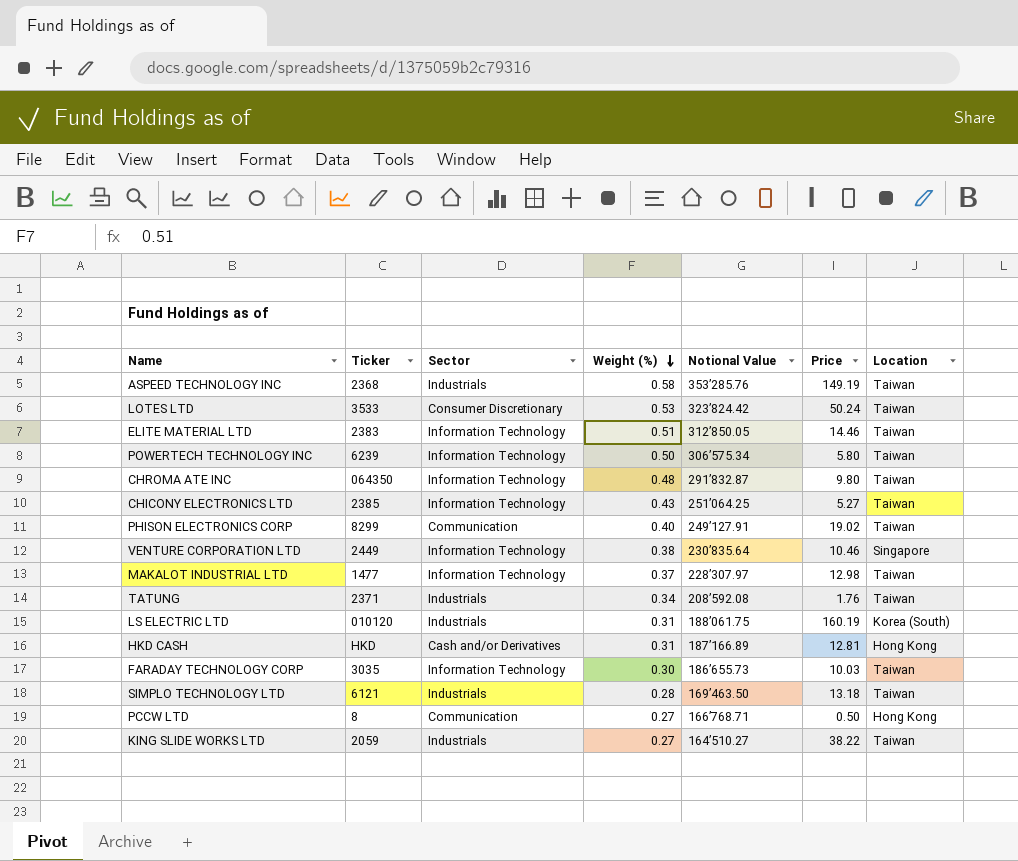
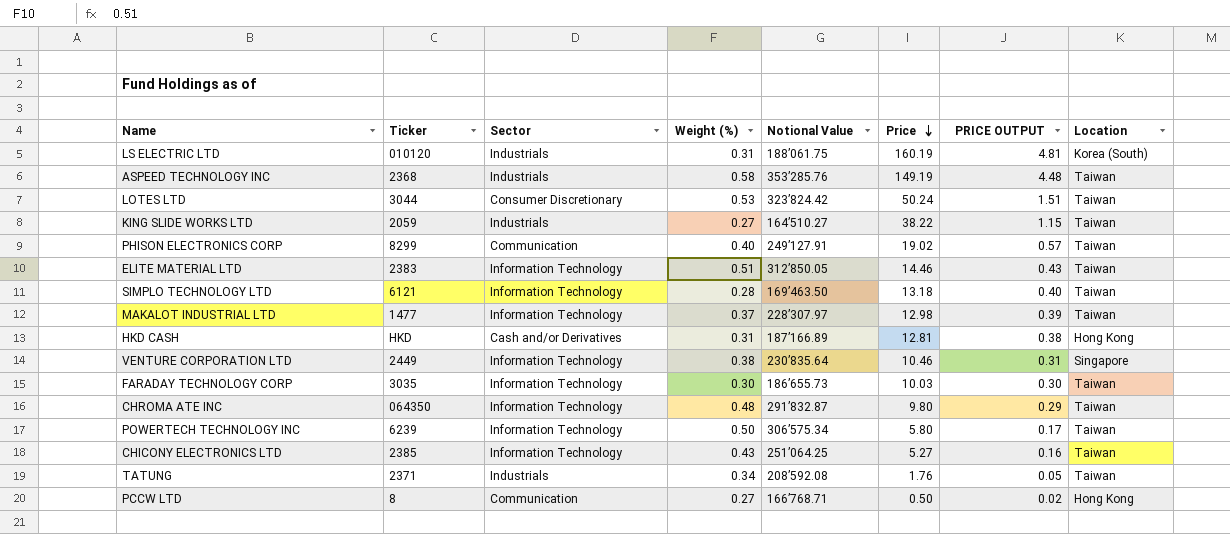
row order: Weight (%) descending -> Price descending
column PRICE OUTPUT | formula: none -> [Price] * 0.03
LOTES LTD | Ticker: 3533 -> 3044
SIMPLO TECHNOLOGY LTD | Sector: Industrials -> Information Technology

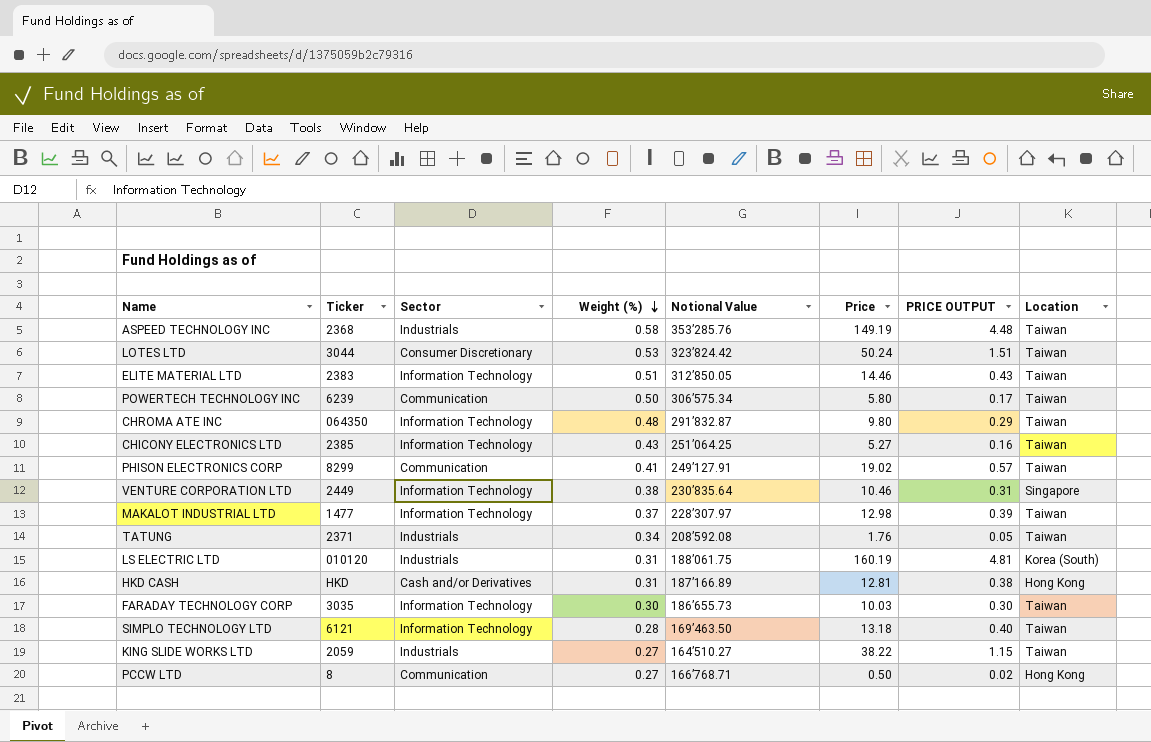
row order: Price descending -> Weight (%) descending
POWERTECH TECHNOLOGY INC | Sector: Information Technology -> Communication
PHISON ELECTRONICS CORP | Weight (%): 0.40 -> 0.41

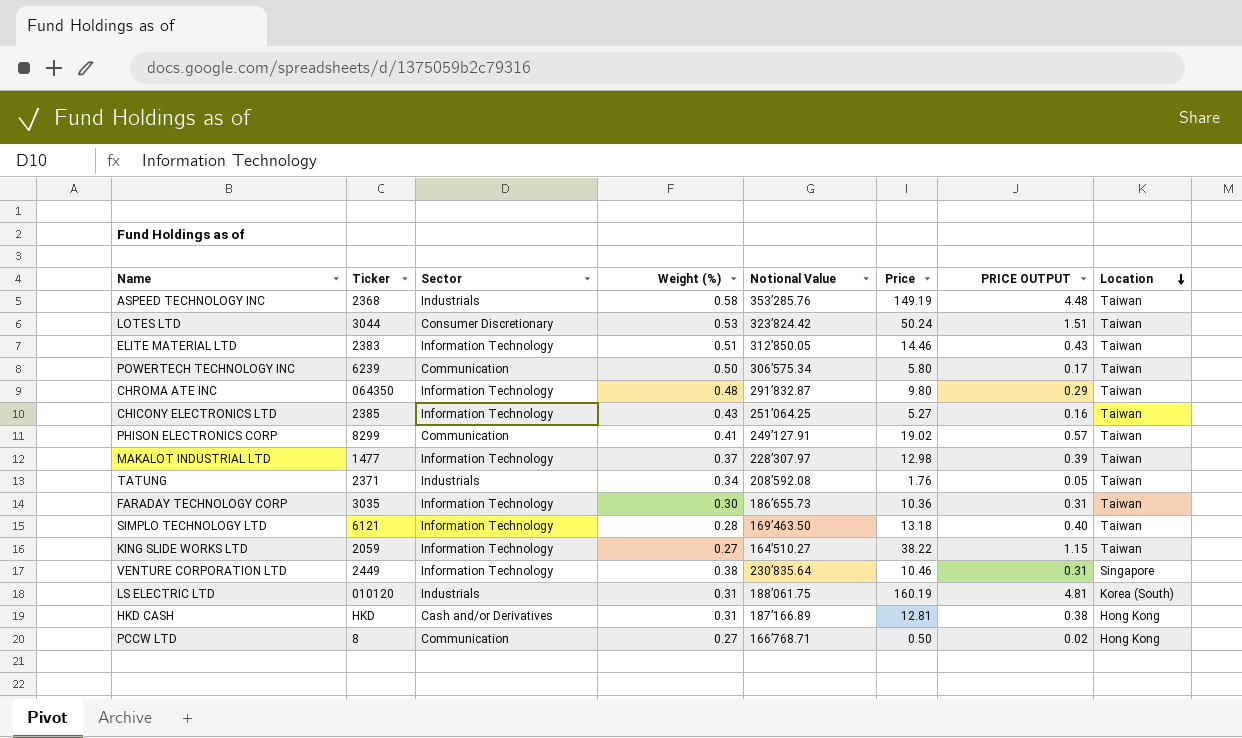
row order: Weight (%) descending -> Location descending
FARADAY TECHNOLOGY CORP | Price: 10.03 -> 10.36
FARADAY TECHNOLOGY CORP | PRICE OUTPUT: 0.30 -> 0.31
KING SLIDE WORKS LTD | Sector: Industrials -> Information Technology

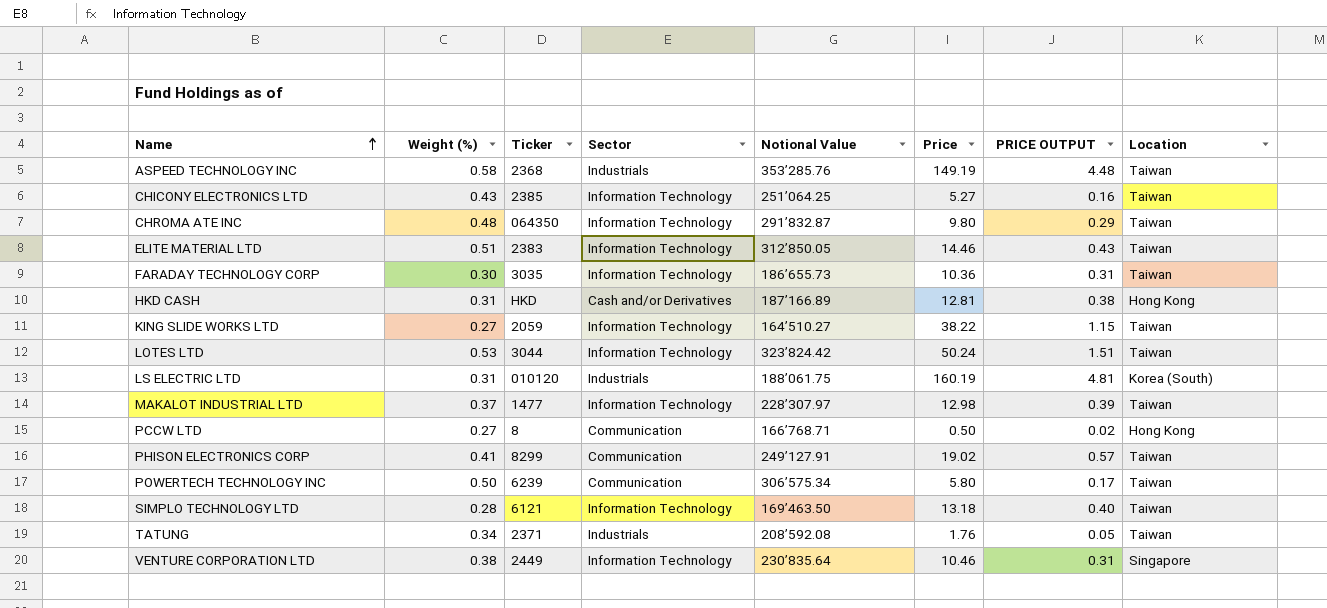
row order: Location descending -> Name ascending
column Weight (%) | position: 4 -> 2
LOTES LTD | Sector: Consumer Discretionary -> Information Technology

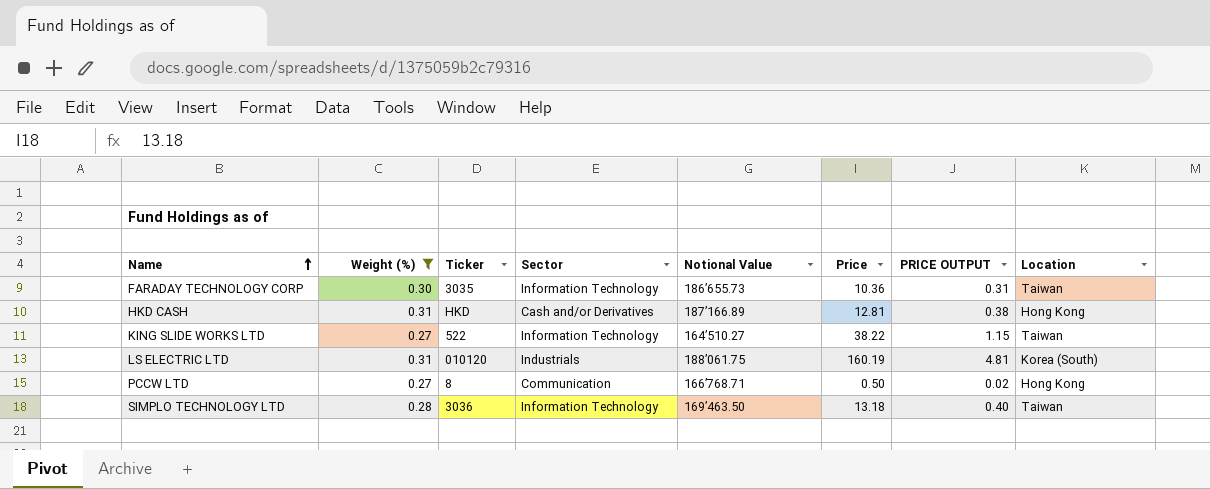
filter: none -> Weight (%) <= 0.31
KING SLIDE WORKS LTD | Ticker: 2059 -> 522
SIMPLO TECHNOLOGY LTD | Ticker: 6121 -> 3036

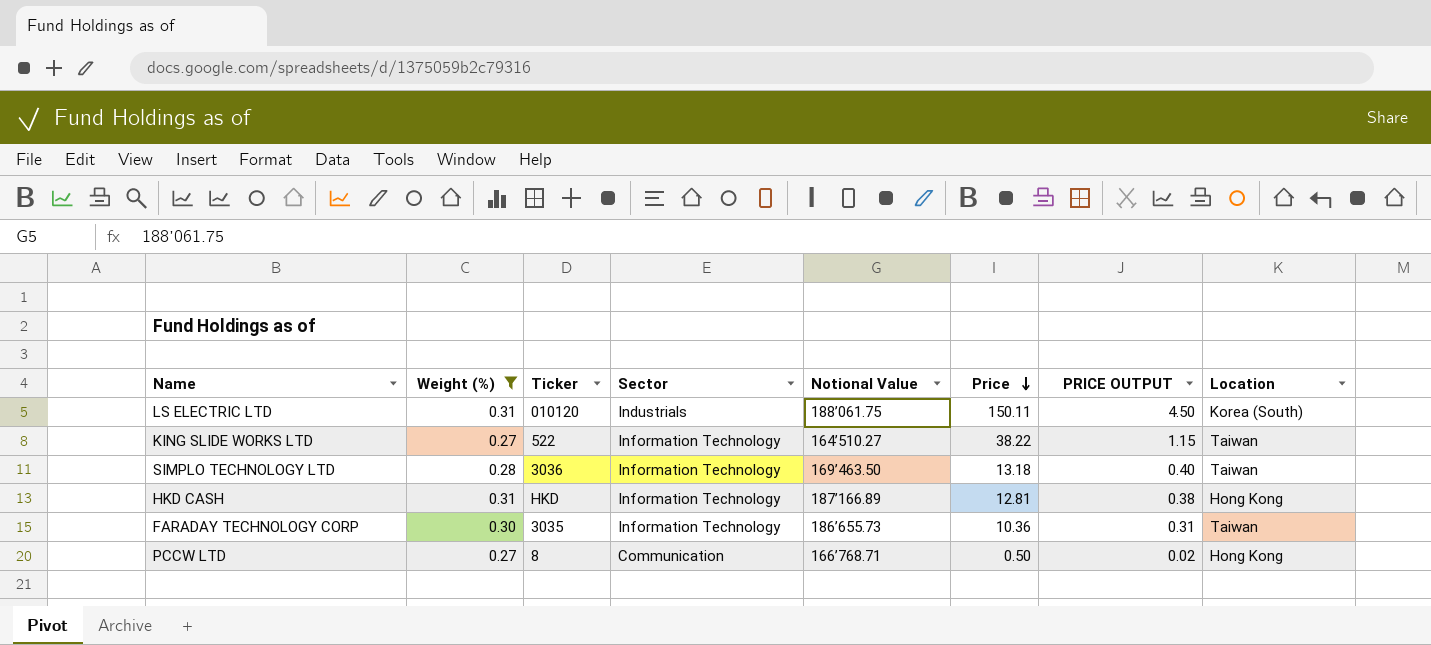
row order: Name ascending -> Price descending
LS ELECTRIC LTD | Price: 160.19 -> 150.11
LS ELECTRIC LTD | PRICE OUTPUT: 4.81 -> 4.50
HKD CASH | Sector: Cash and/or Derivatives -> Information Technology

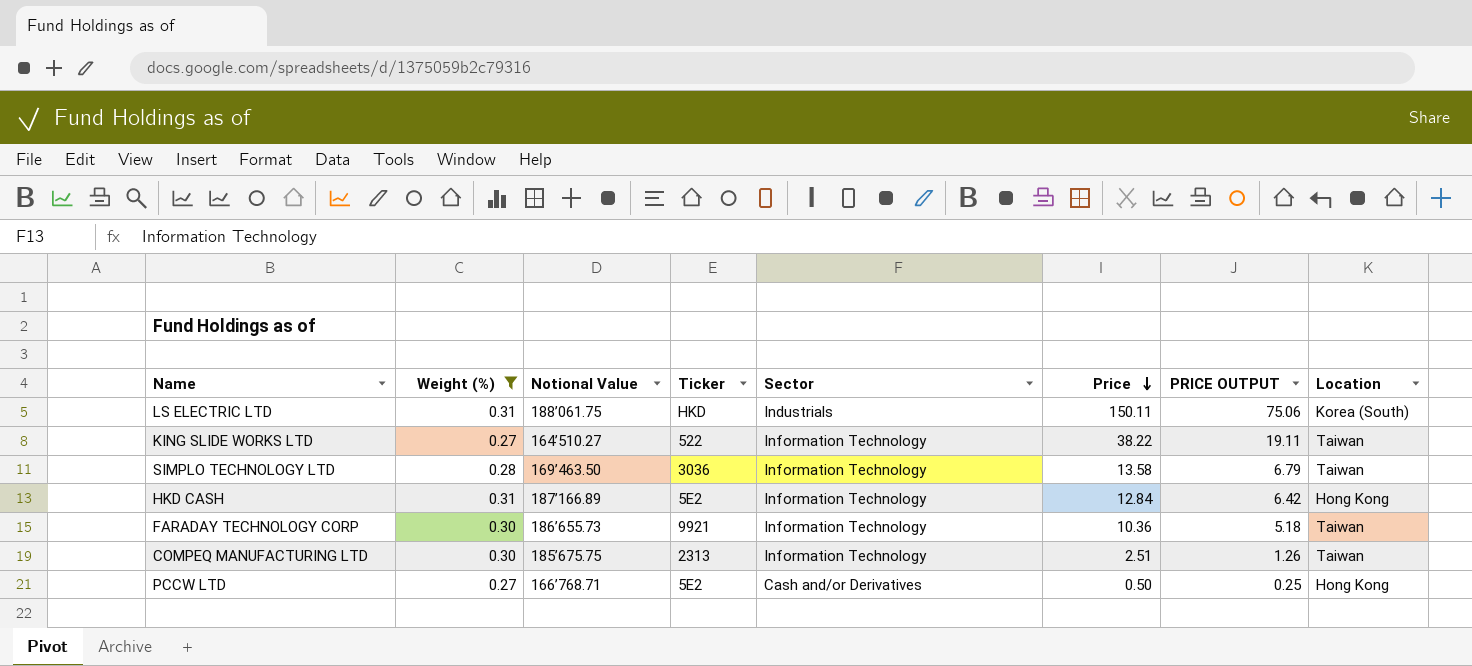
column Notional Value | position: 5 -> 3
column PRICE OUTPUT | formula: [Price] * 0.03 -> [Price] * 0.5
LS ELECTRIC LTD | Ticker: 010120 -> HKD
SIMPLO TECHNOLOGY LTD | Price: 13.18 -> 13.58
HKD CASH | Ticker: HKD -> 5E2
HKD CASH | Price: 12.81 -> 12.84
FARADAY TECHNOLOGY CORP | Ticker: 3035 -> 9921
row COMPEQ MANUFACTURING LTD: none -> 0.30 | 185’675.75 | 2313 | Information Technology | 2.51 | 1.26 | Taiwan
PCCW LTD | Ticker: 8 -> 5E2
PCCW LTD | Sector: Communication -> Cash and/or Derivatives

